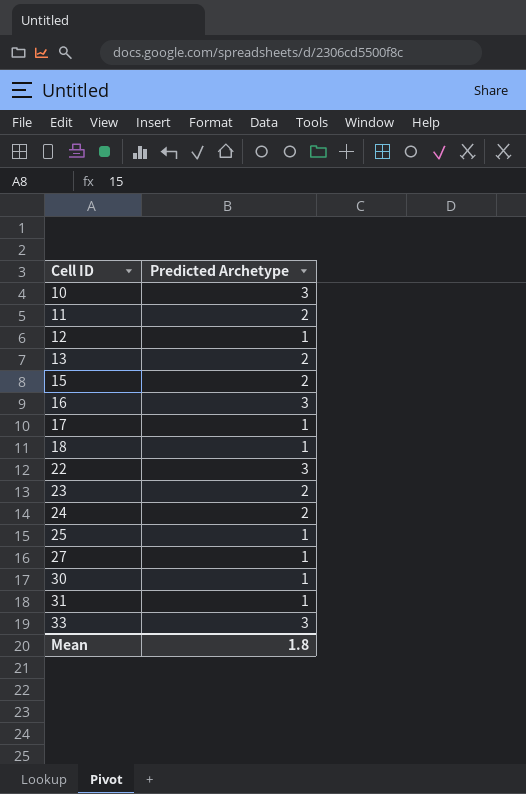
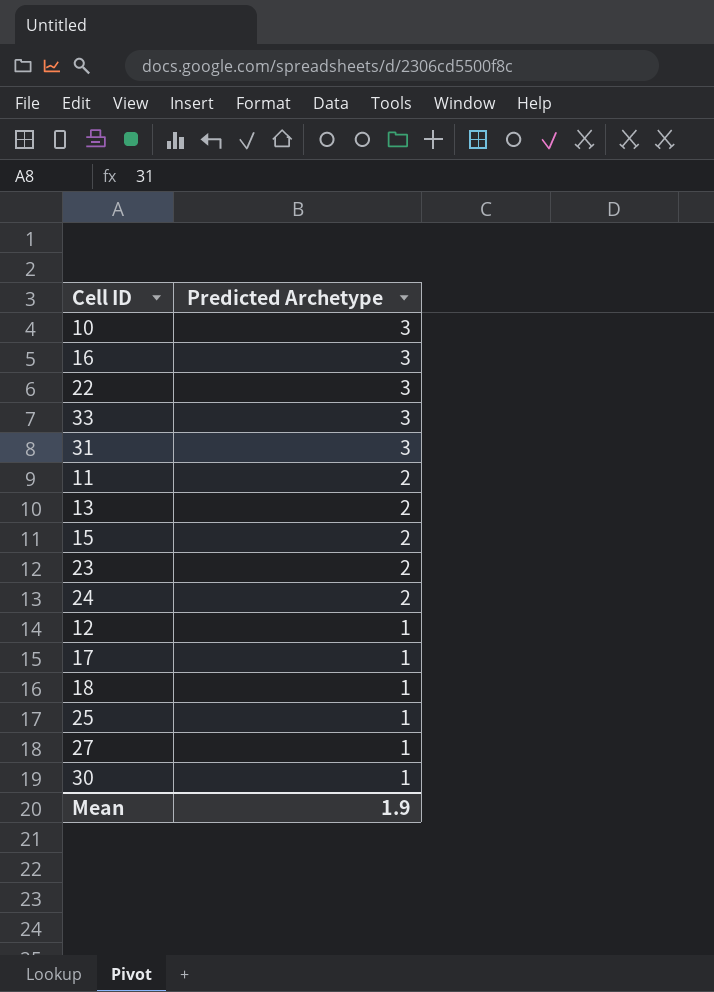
row order: Cell ID ascending -> Predicted Archetype descending
31 | Predicted Archetype: 1 -> 3
Mean | Predicted Archetype: 1.8 -> 1.9

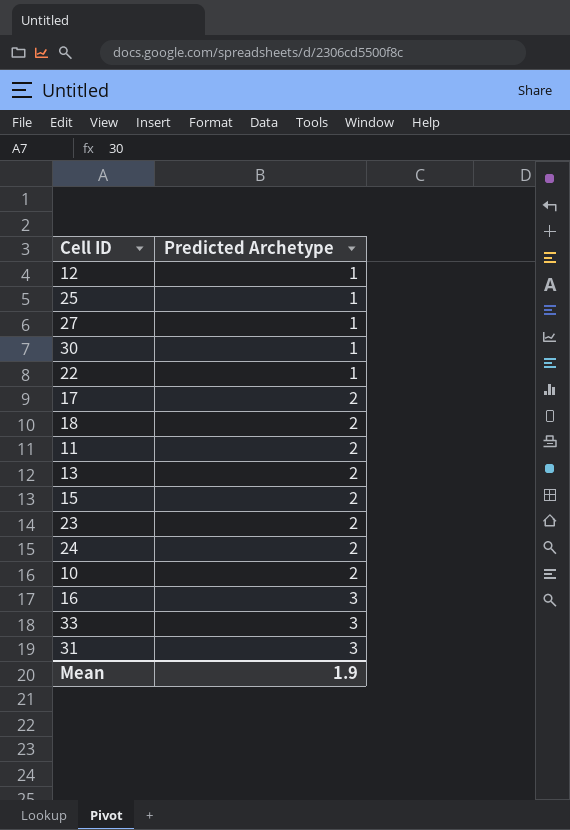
row order: Predicted Archetype descending -> Predicted Archetype ascending
22 | Predicted Archetype: 3 -> 1
17 | Predicted Archetype: 1 -> 2
18 | Predicted Archetype: 1 -> 2
10 | Predicted Archetype: 3 -> 2

